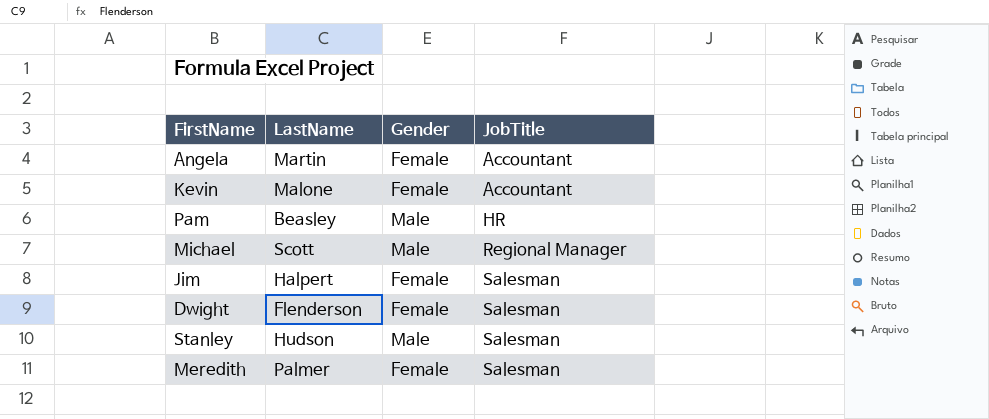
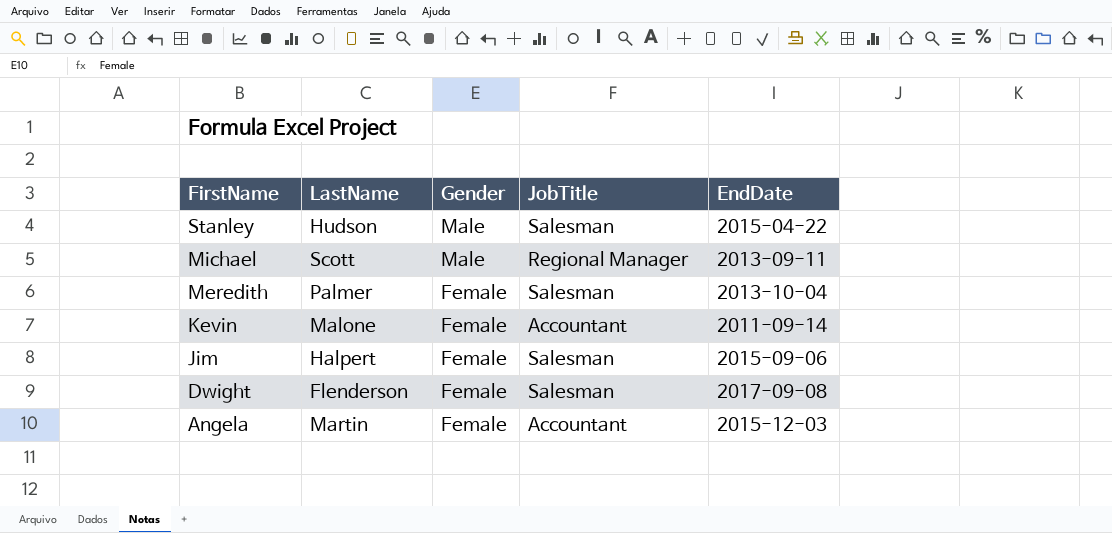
row order: JobTitle ascending -> FirstName descending
column EndDate | position: none -> 5
row Pam: Beasley | Male | HR -> none

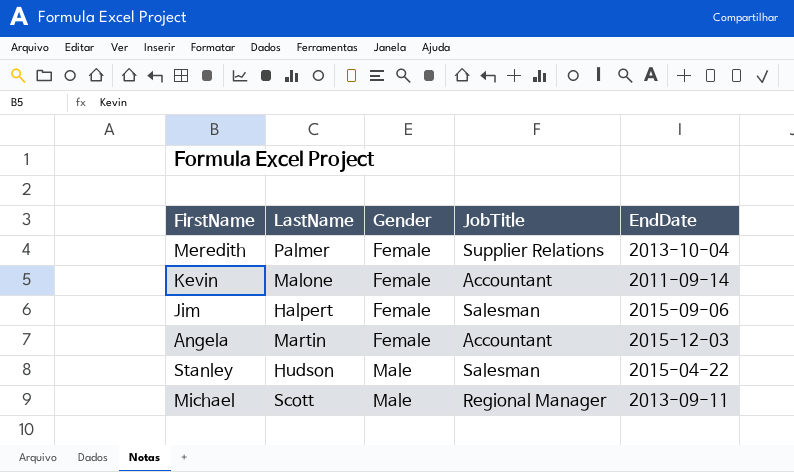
row order: FirstName descending -> Gender ascending
row Dwight: Flenderson | Female | Salesman | 2017-09-08 -> none
Meredith | JobTitle: Salesman -> Supplier Relations

